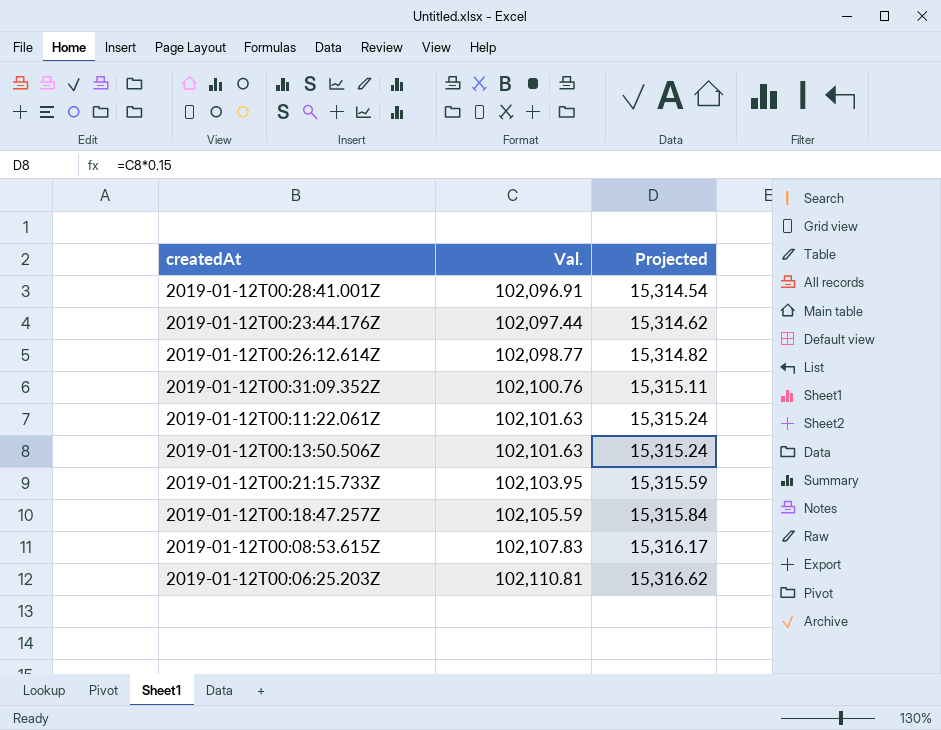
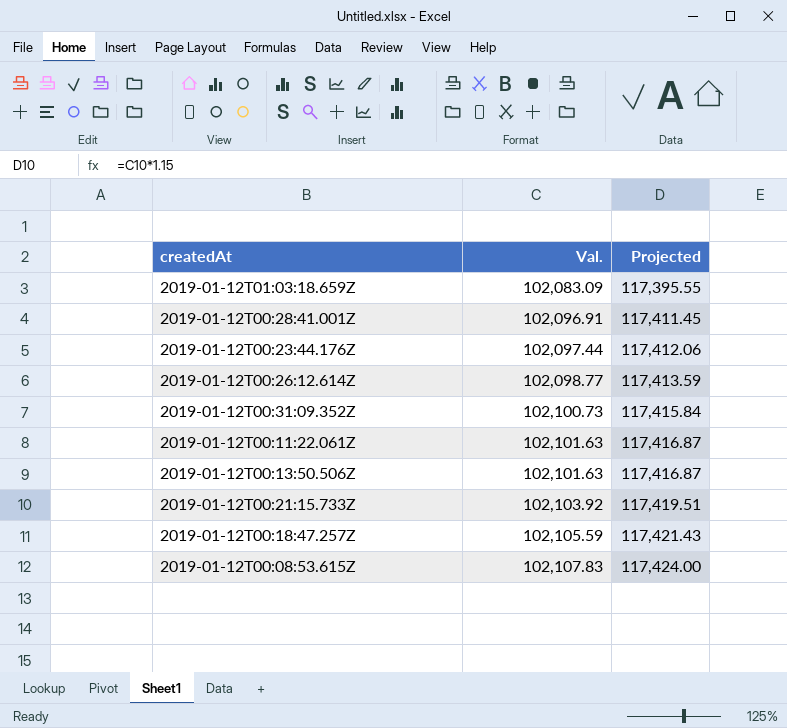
column Projected | formula: [Val.] * 0.15 -> [Val.] * 1.15
row 2019-01-12T00:06:25.203Z: 102,110.81 | 15,316.62 -> none
row 2019-01-12T01:03:18.659Z: none -> 102,083.09 | 117,395.55
2019-01-12T00:31:09.352Z | Val.: 102,100.76 -> 102,100.73
2019-01-12T00:21:15.733Z | Val.: 102,103.95 -> 102,103.92

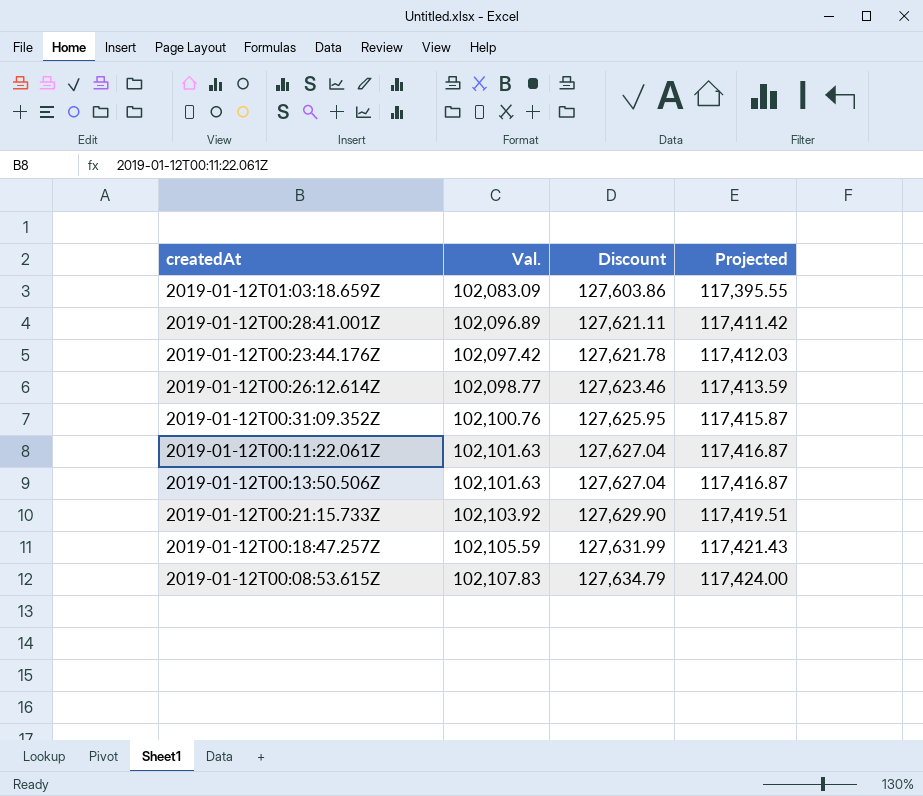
column Discount | formula: none -> [Val.] * 1.25
2019-01-12T00:28:41.001Z | Val.: 102,096.91 -> 102,096.89
2019-01-12T00:28:41.001Z | Projected: 117,411.45 -> 117,411.42
2019-01-12T00:23:44.176Z | Val.: 102,097.44 -> 102,097.42
2019-01-12T00:23:44.176Z | Projected: 117,412.06 -> 117,412.03
2019-01-12T00:31:09.352Z | Val.: 102,100.73 -> 102,100.76
2019-01-12T00:31:09.352Z | Projected: 117,415.84 -> 117,415.87

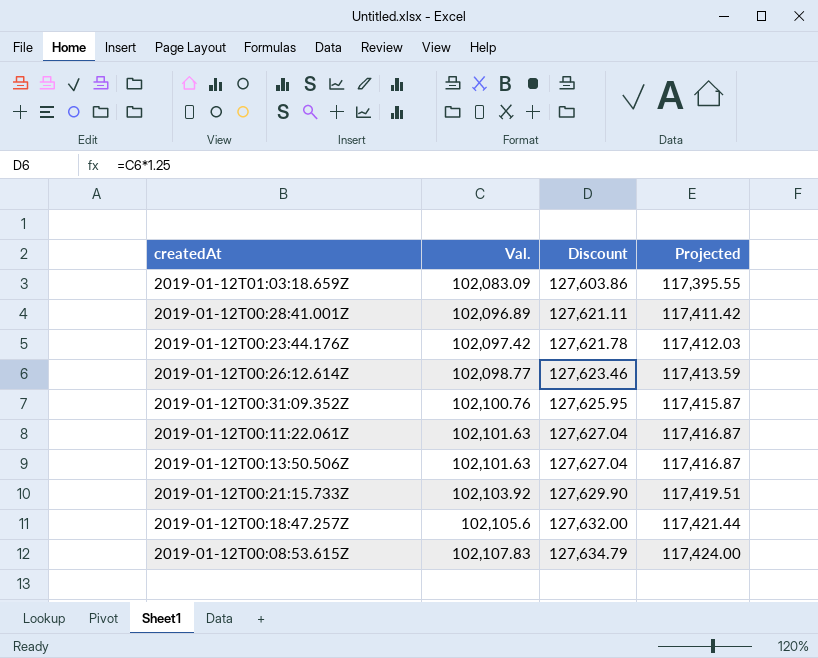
2019-01-12T00:18:47.257Z | Val.: 102,105.59 -> 102,105.6
2019-01-12T00:18:47.257Z | Discount: 127,631.99 -> 127,632.00
2019-01-12T00:18:47.257Z | Projected: 117,421.43 -> 117,421.44

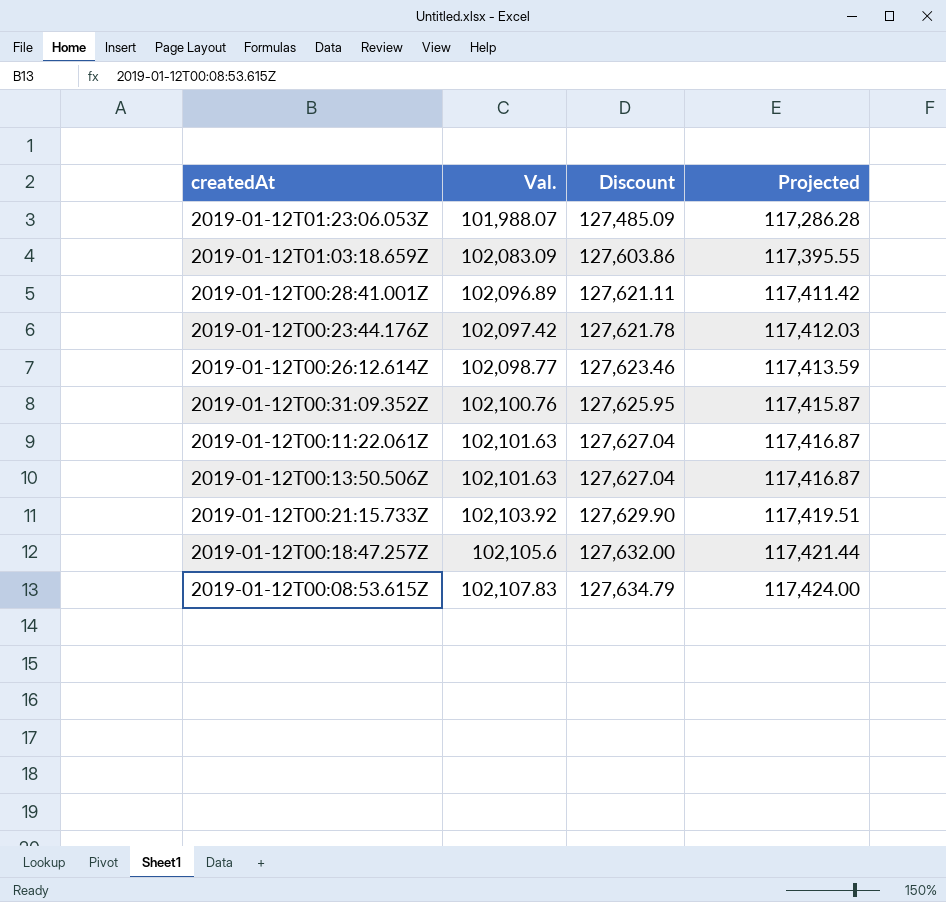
row 2019-01-12T01:23:06.053Z: none -> 101,988.07 | 127,485.09 | 117,286.28

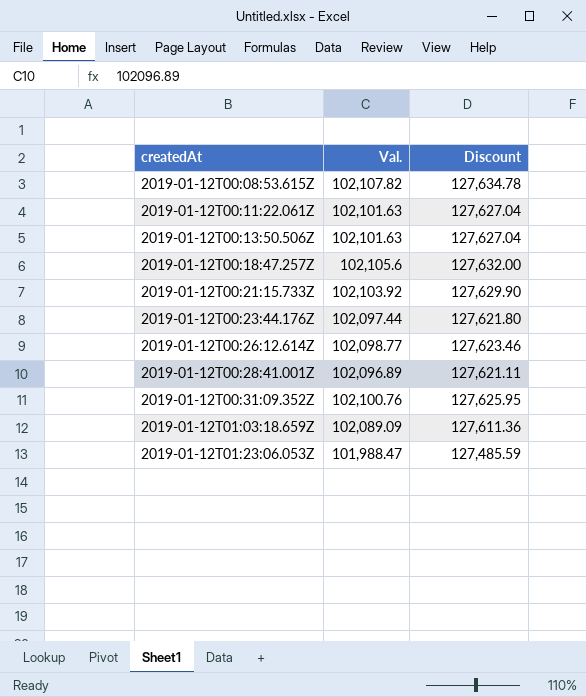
row order: Val. ascending -> createdAt ascending
column Projected | formula: [Val.] * 1.15 -> none
2019-01-12T00:08:53.615Z | Val.: 102,107.83 -> 102,107.82
2019-01-12T00:08:53.615Z | Discount: 127,634.79 -> 127,634.78
2019-01-12T00:23:44.176Z | Val.: 102,097.42 -> 102,097.44
2019-01-12T00:23:44.176Z | Discount: 127,621.78 -> 127,621.80
2019-01-12T01:03:18.659Z | Val.: 102,083.09 -> 102,089.09
2019-01-12T01:03:18.659Z | Discount: 127,603.86 -> 127,611.36
2019-01-12T01:23:06.053Z | Val.: 101,988.07 -> 101,988.47
2019-01-12T01:23:06.053Z | Discount: 127,485.09 -> 127,485.59

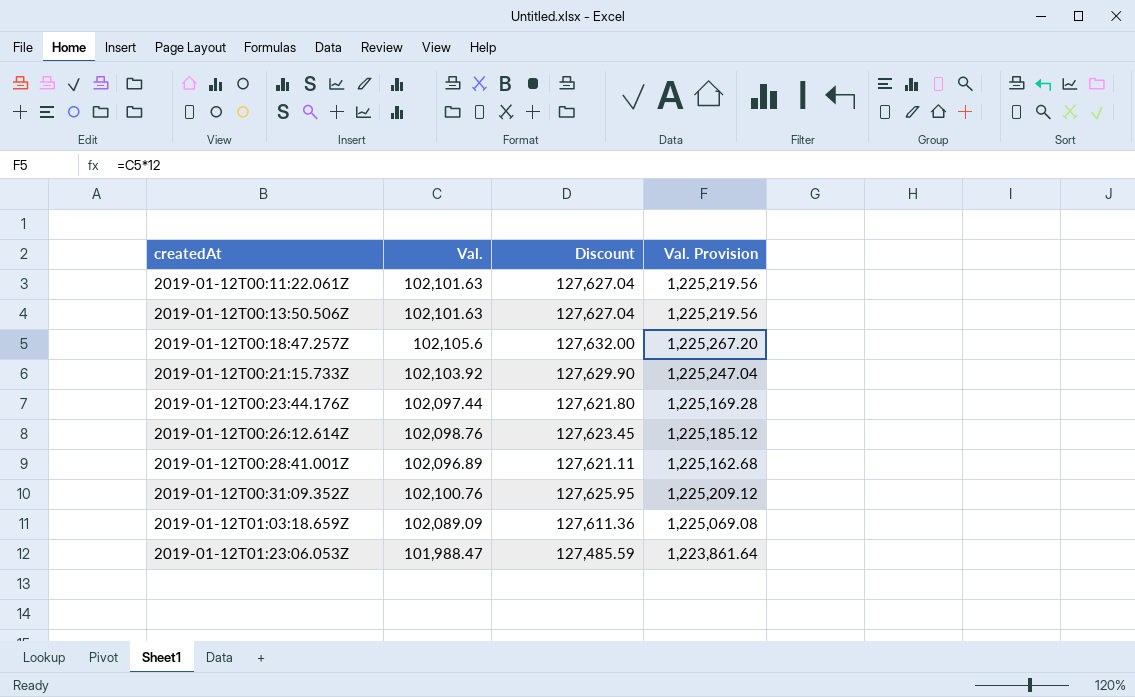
column Val. Provision | formula: none -> [Val.] * 12
row 2019-01-12T00:08:53.615Z: 102,107.82 | 127,634.78 -> none
2019-01-12T00:26:12.614Z | Val.: 102,098.77 -> 102,098.76
2019-01-12T00:26:12.614Z | Discount: 127,623.46 -> 127,623.45

